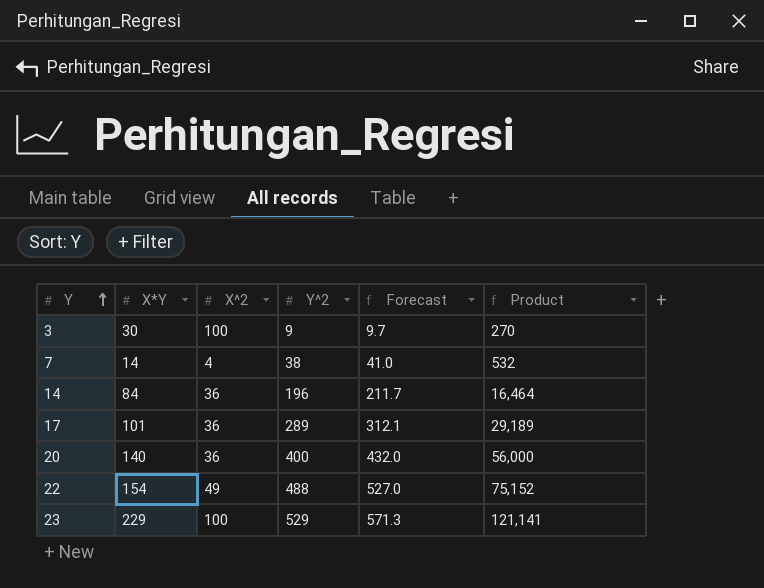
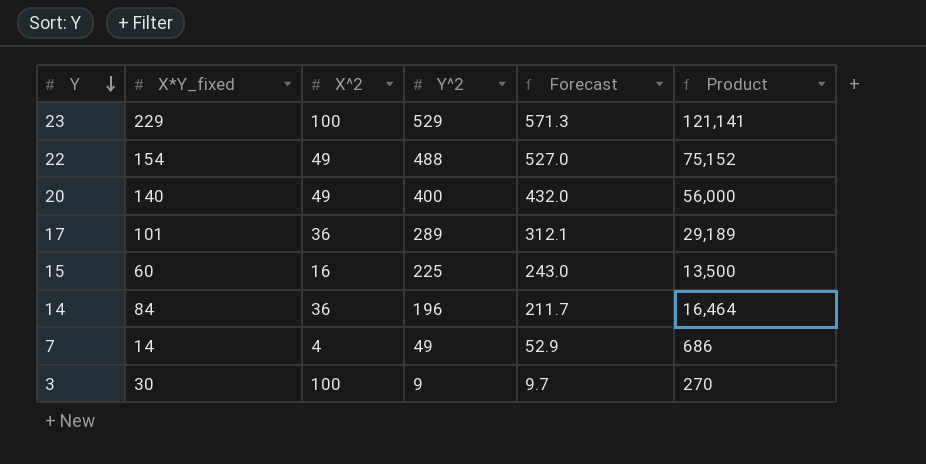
row order: Y ascending -> Y descending
column name: X*Y -> X*Y_fixed
20 | X^2: 36 -> 49
row 15: none -> 60 | 16 | 225 | 243.0 | 13,500
7 | Y^2: 38 -> 49
7 | Forecast: 41.0 -> 52.9
7 | Product: 532 -> 686

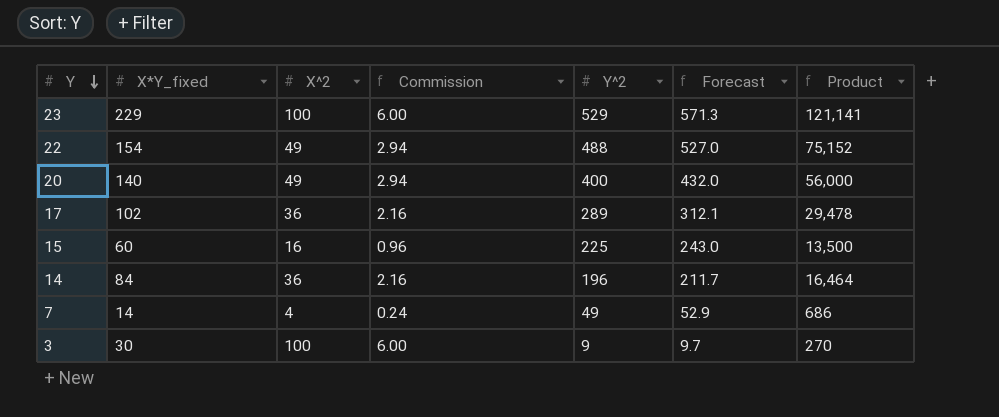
column Commission | formula: none -> [X^2] * 0.06
17 | X*Y_fixed: 101 -> 102
17 | Product: 29,189 -> 29,478

